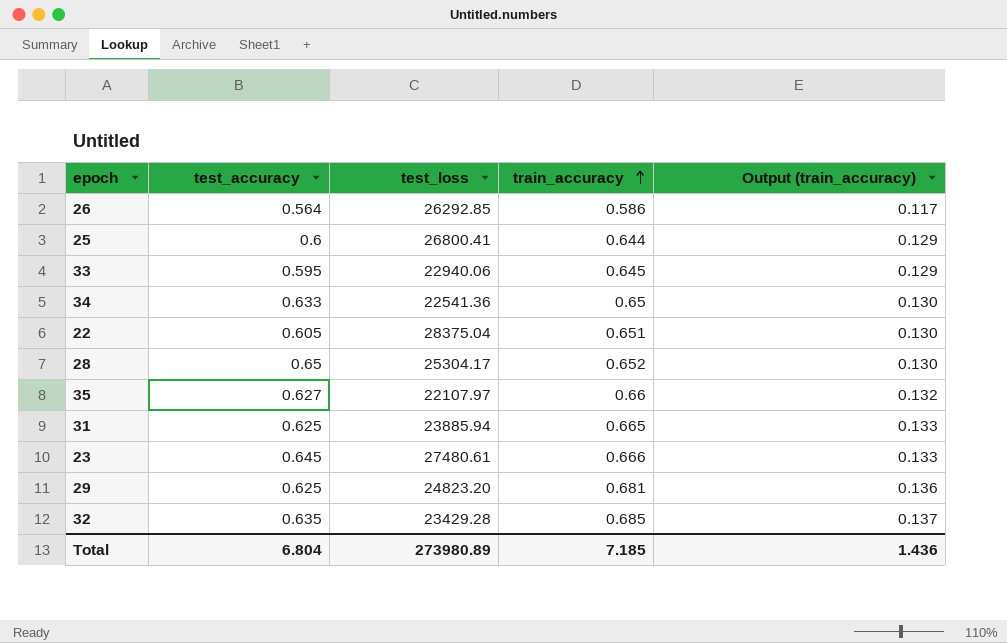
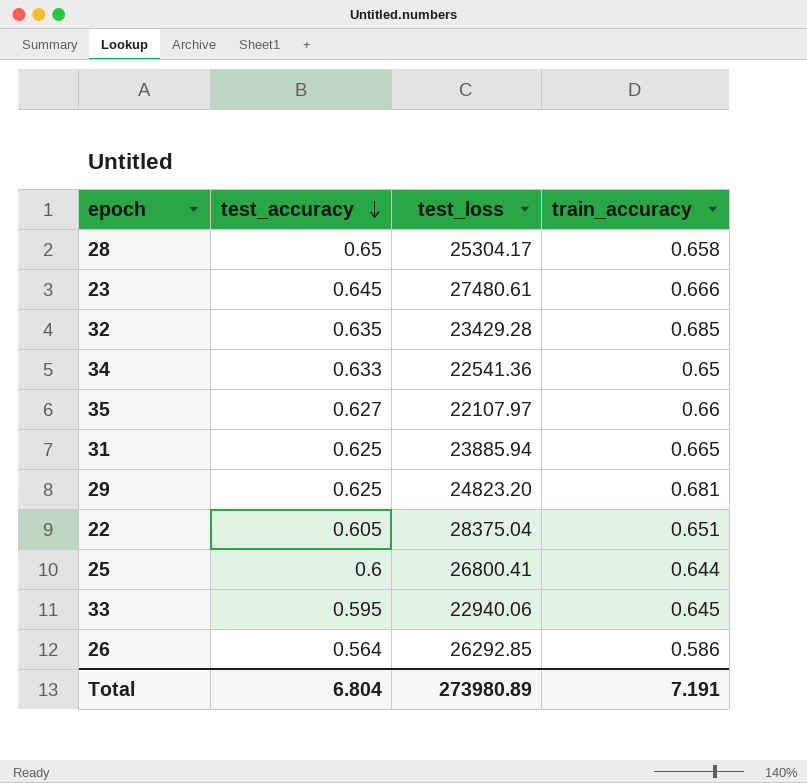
row order: train_accuracy ascending -> test_accuracy descending
column Output (train_accuracy) | formula: [train_accuracy] * 0.2 -> none
28 | train_accuracy: 0.652 -> 0.658
Total | train_accuracy: 7.185 -> 7.191

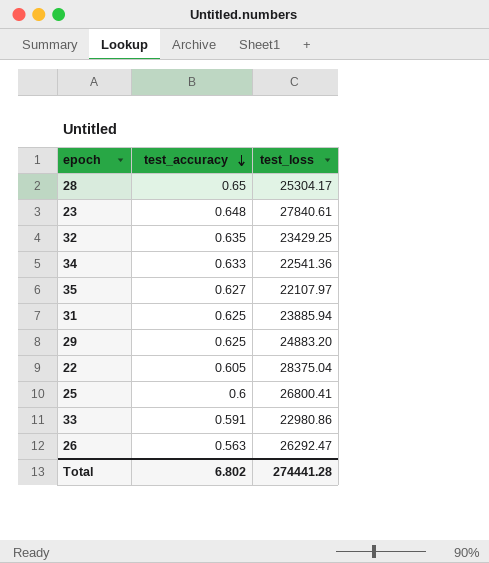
column train_accuracy | position: 4 -> none
23 | test_accuracy: 0.645 -> 0.648
23 | test_loss: 27480.61 -> 27840.61
32 | test_loss: 23429.28 -> 23429.25
29 | test_loss: 24823.20 -> 24883.20
33 | test_accuracy: 0.595 -> 0.591
33 | test_loss: 22940.06 -> 22980.86
26 | test_accuracy: 0.564 -> 0.563
26 | test_loss: 26292.85 -> 26292.47
Total | test_accuracy: 6.804 -> 6.802
Total | test_loss: 273980.89 -> 274441.28

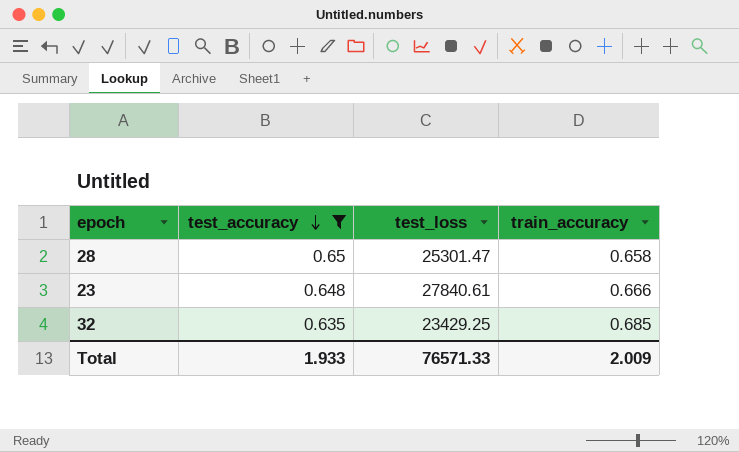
filter: none -> test_accuracy >= 0.635
column train_accuracy | position: none -> 4
28 | test_loss: 25304.17 -> 25301.47
Total | test_accuracy: 6.802 -> 1.933
Total | test_loss: 274441.28 -> 76571.33

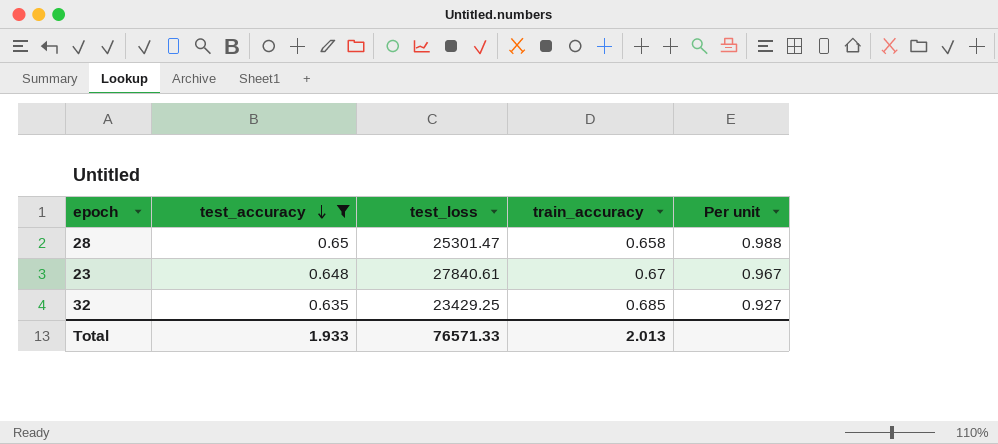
column Per unit | formula: none -> [test_accuracy] / [train_accuracy]
23 | train_accuracy: 0.666 -> 0.67
Total | train_accuracy: 2.009 -> 2.013

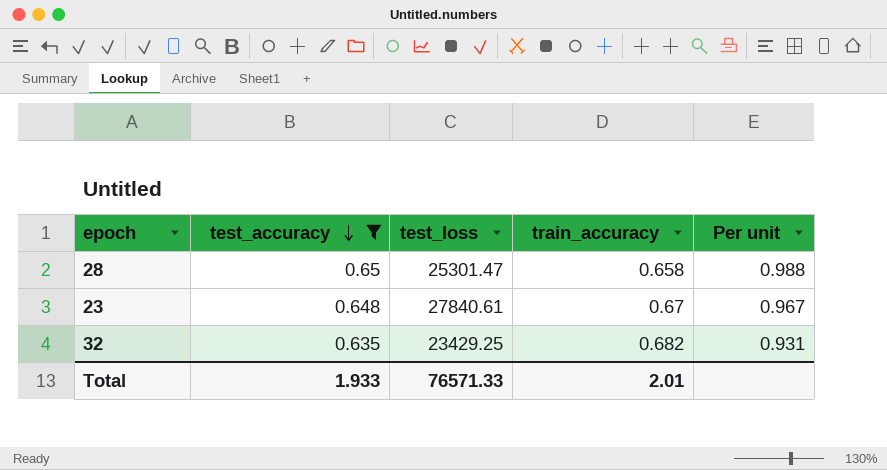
32 | train_accuracy: 0.685 -> 0.682
32 | Per unit: 0.927 -> 0.931
Total | train_accuracy: 2.013 -> 2.01

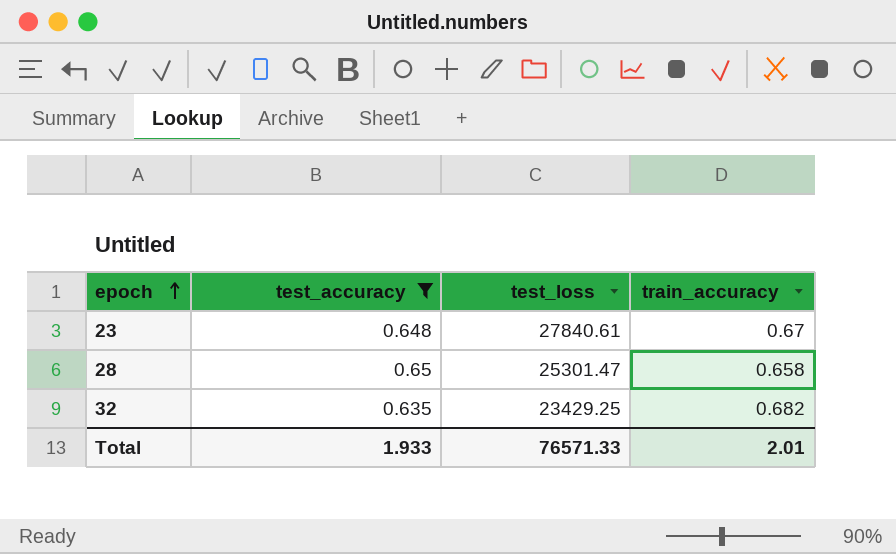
row order: test_accuracy descending -> epoch ascending
column Per unit | formula: [test_accuracy] / [train_accuracy] -> none

